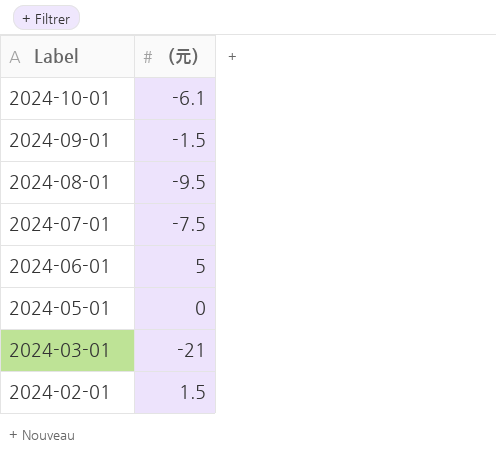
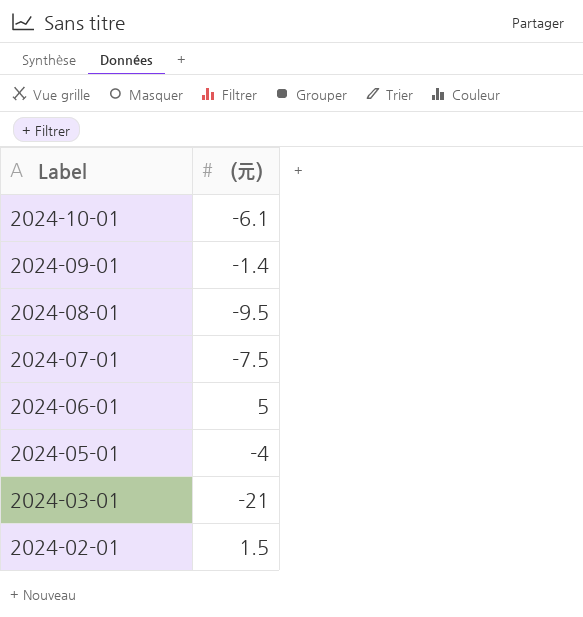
2024-09-01 | (元): -1.5 -> -1.4
2024-05-01 | (元): 0 -> -4

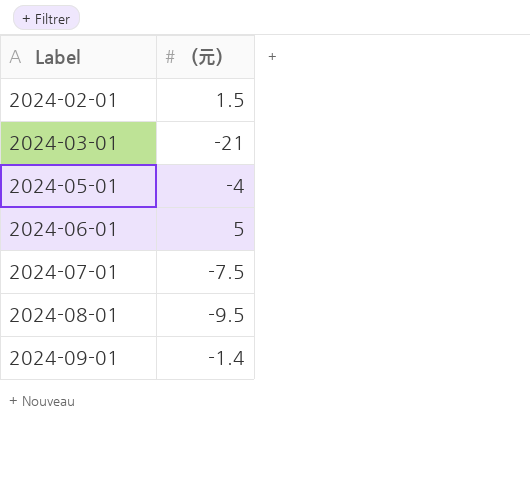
row order: Label descending -> Label ascending
row 2024-10-01: -6.1 -> none

